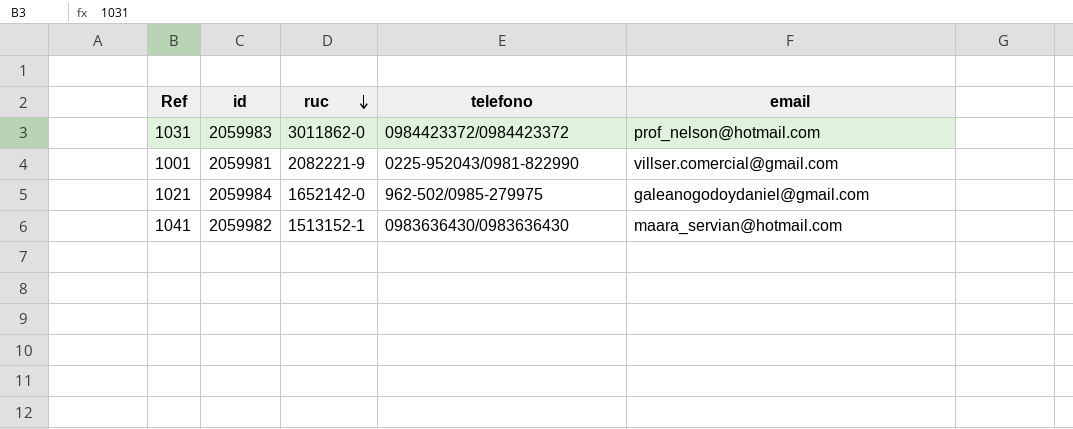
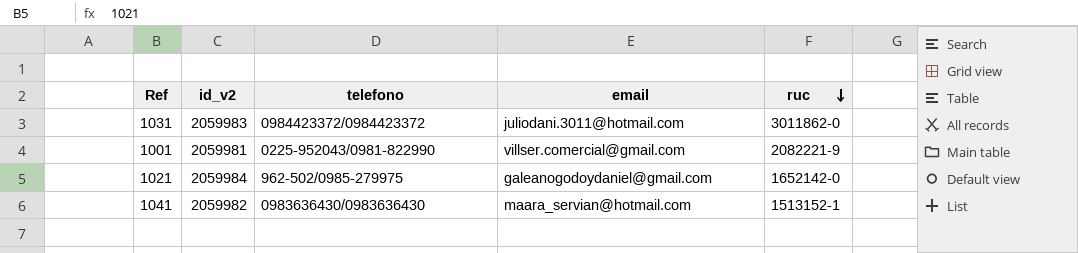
column name: id -> id_v2
column ruc | position: 3 -> 5
1031 | email: prof_nelson@hotmail.com -> juliodani.3011@hotmail.com

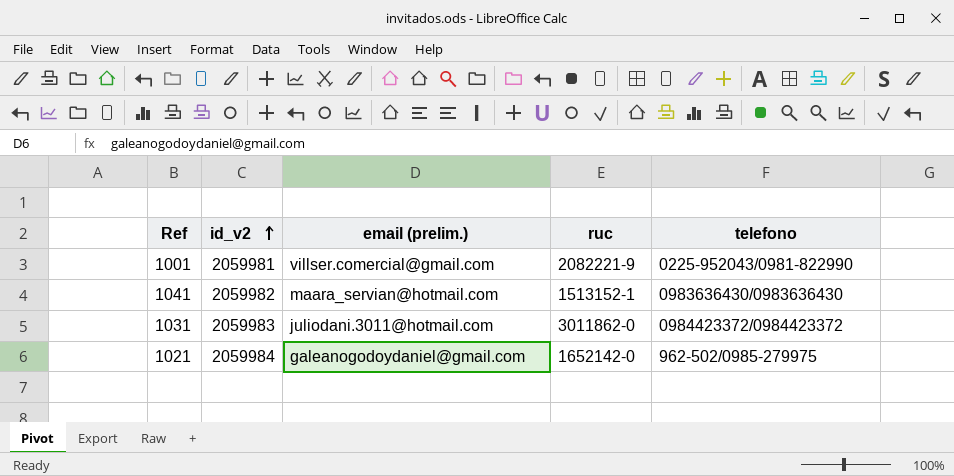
row order: ruc descending -> id_v2 ascending
column name: email -> email (prelim.)
column telefono | position: 3 -> 5

